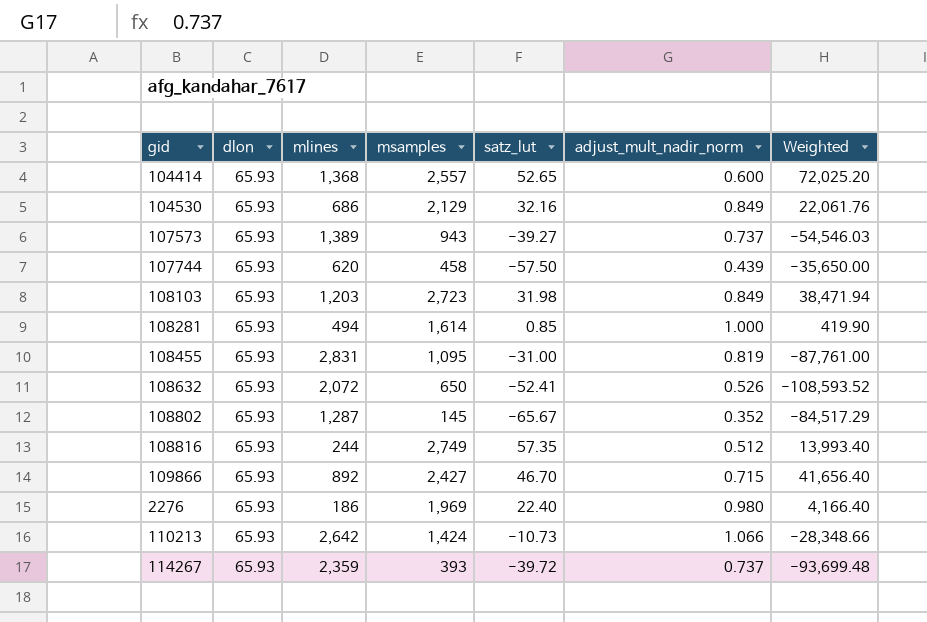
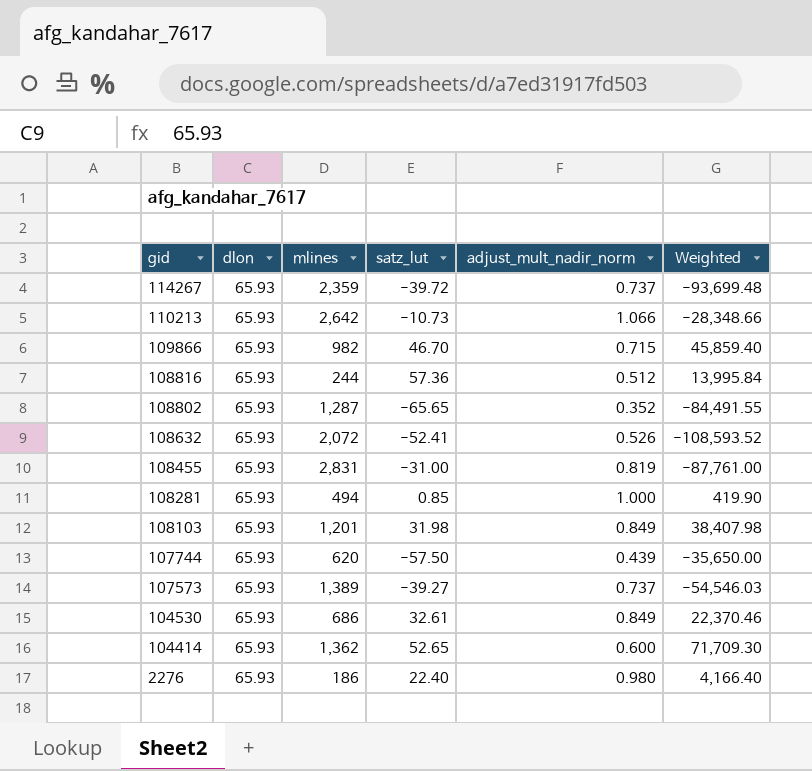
row order: none -> gid descending
column msamples | position: 4 -> none
109866 | mlines: 892 -> 982
109866 | Weighted: 41,656.40 -> 45,859.40
108816 | satz_lut: 57.35 -> 57.36
108816 | Weighted: 13,993.40 -> 13,995.84
108802 | satz_lut: -65.67 -> -65.65
108802 | Weighted: -84,517.29 -> -84,491.55
108103 | mlines: 1,203 -> 1,201
108103 | Weighted: 38,471.94 -> 38,407.98
104530 | satz_lut: 32.16 -> 32.61
104530 | Weighted: 22,061.76 -> 22,370.46
104414 | mlines: 1,368 -> 1,362
104414 | Weighted: 72,025.20 -> 71,709.30

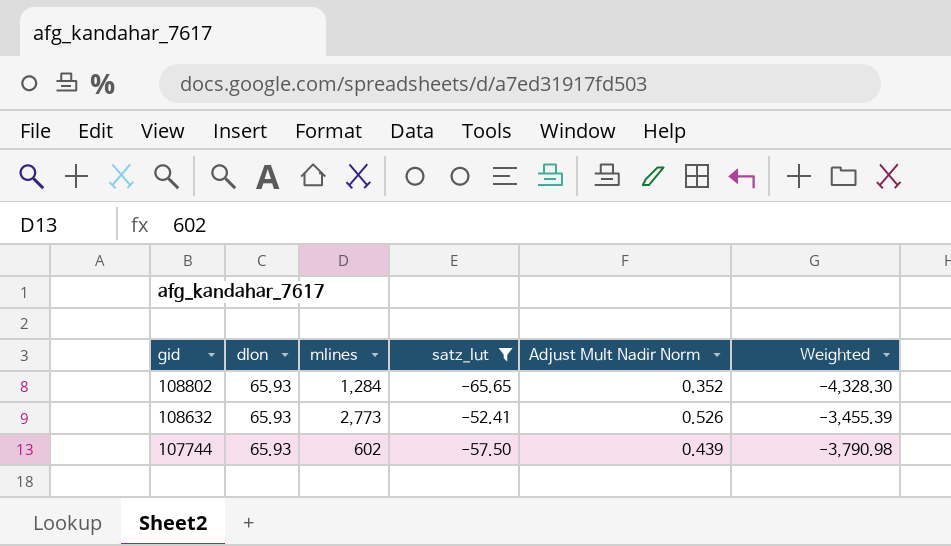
filter: none -> satz_lut <= -52.41
column name: adjust_mult_nadir_norm -> Adjust Mult Nadir Norm
column Weighted | formula: [mlines] * [satz_lut] -> [dlon] * [satz_lut]
108802 | mlines: 1,287 -> 1,284
108632 | mlines: 2,072 -> 2,773
107744 | mlines: 620 -> 602

